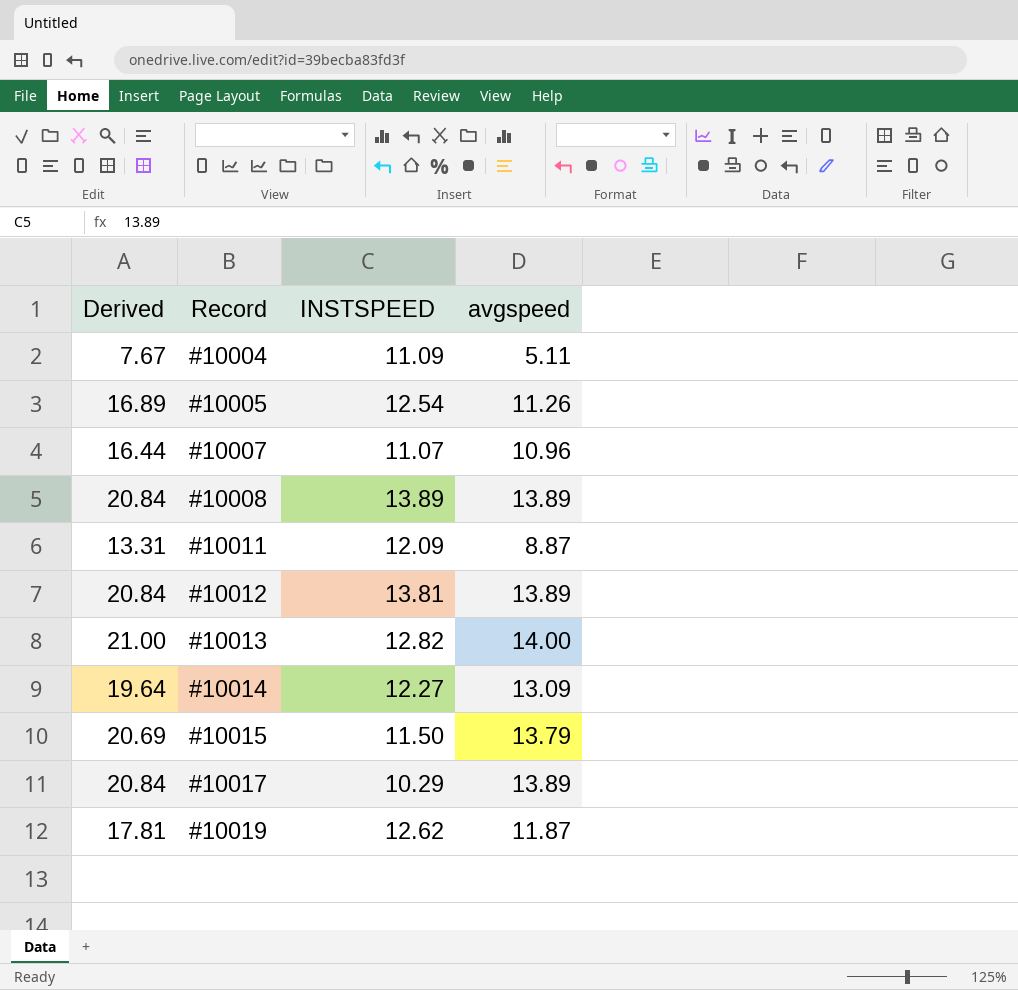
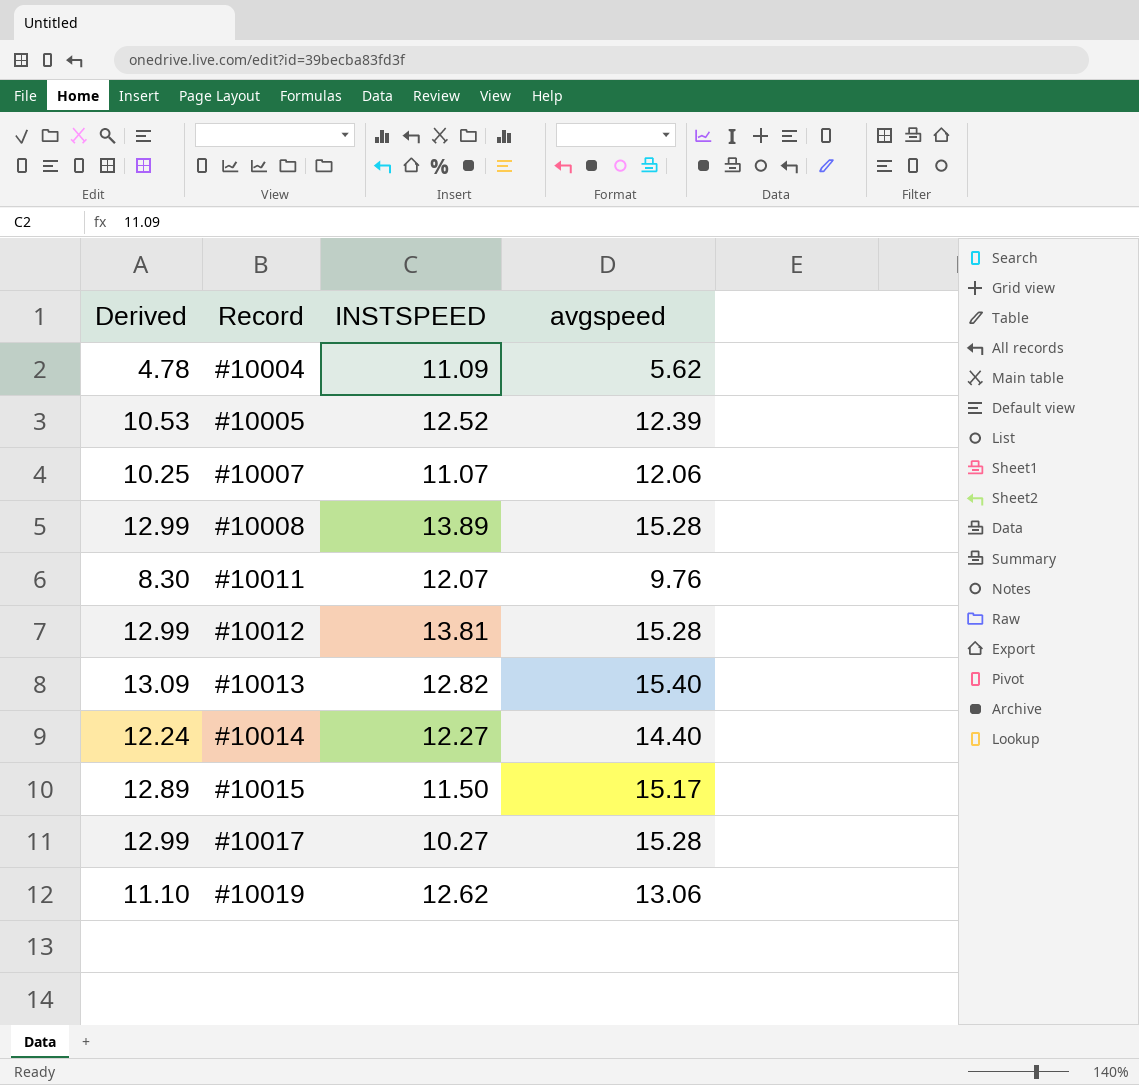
column Derived | formula: [avgspeed] * 1.5 -> [avgspeed] * 0.85
#10004 | avgspeed: 5.11 -> 5.62
#10005 | INSTSPEED: 12.54 -> 12.52
#10005 | avgspeed: 11.26 -> 12.39
#10007 | avgspeed: 10.96 -> 12.06
#10008 | avgspeed: 13.89 -> 15.28
#10011 | INSTSPEED: 12.09 -> 12.07
#10011 | avgspeed: 8.87 -> 9.76
#10012 | avgspeed: 13.89 -> 15.28
#10013 | avgspeed: 14.00 -> 15.40
#10014 | avgspeed: 13.09 -> 14.40
#10015 | avgspeed: 13.79 -> 15.17
#10017 | INSTSPEED: 10.29 -> 10.27
#10017 | avgspeed: 13.89 -> 15.28
#10019 | avgspeed: 11.87 -> 13.06

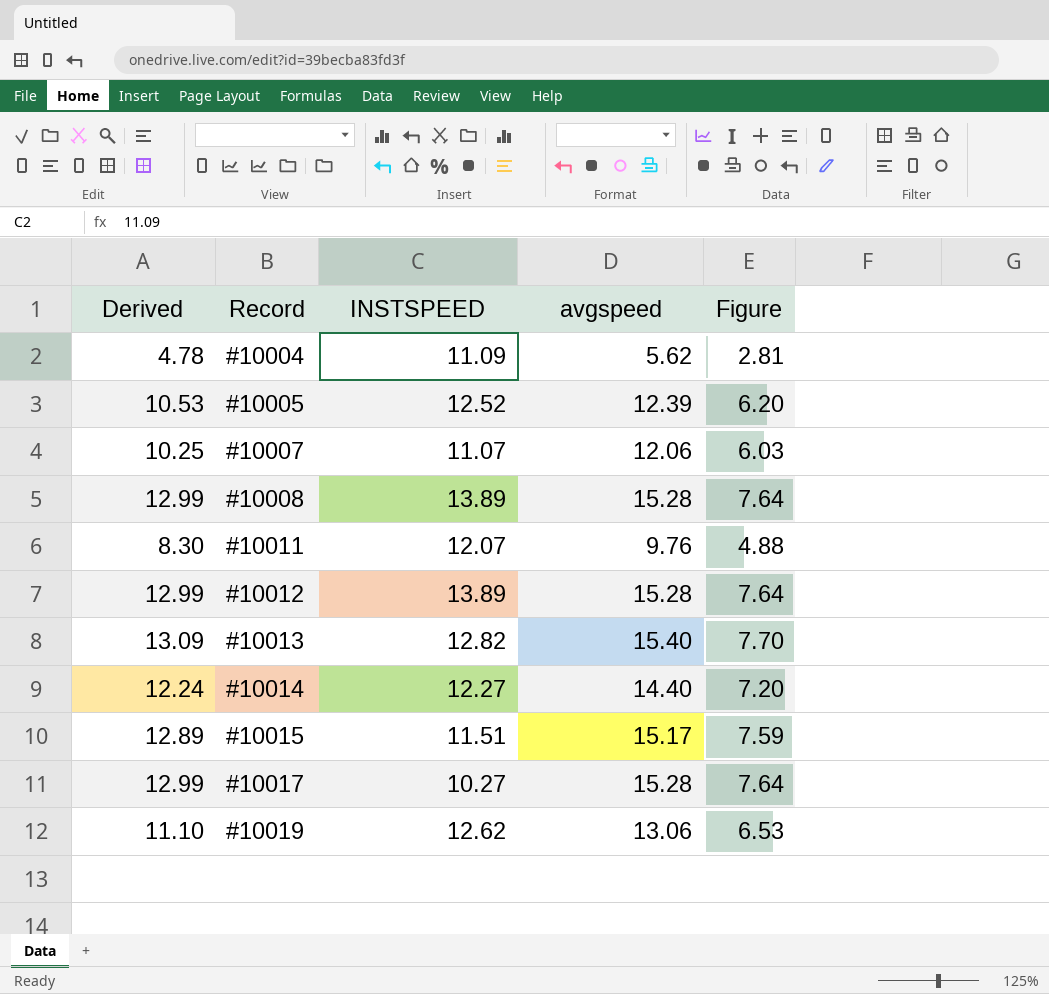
column Figure | formula: none -> [avgspeed] * 0.5
#10012 | INSTSPEED: 13.81 -> 13.89
#10015 | INSTSPEED: 11.50 -> 11.51

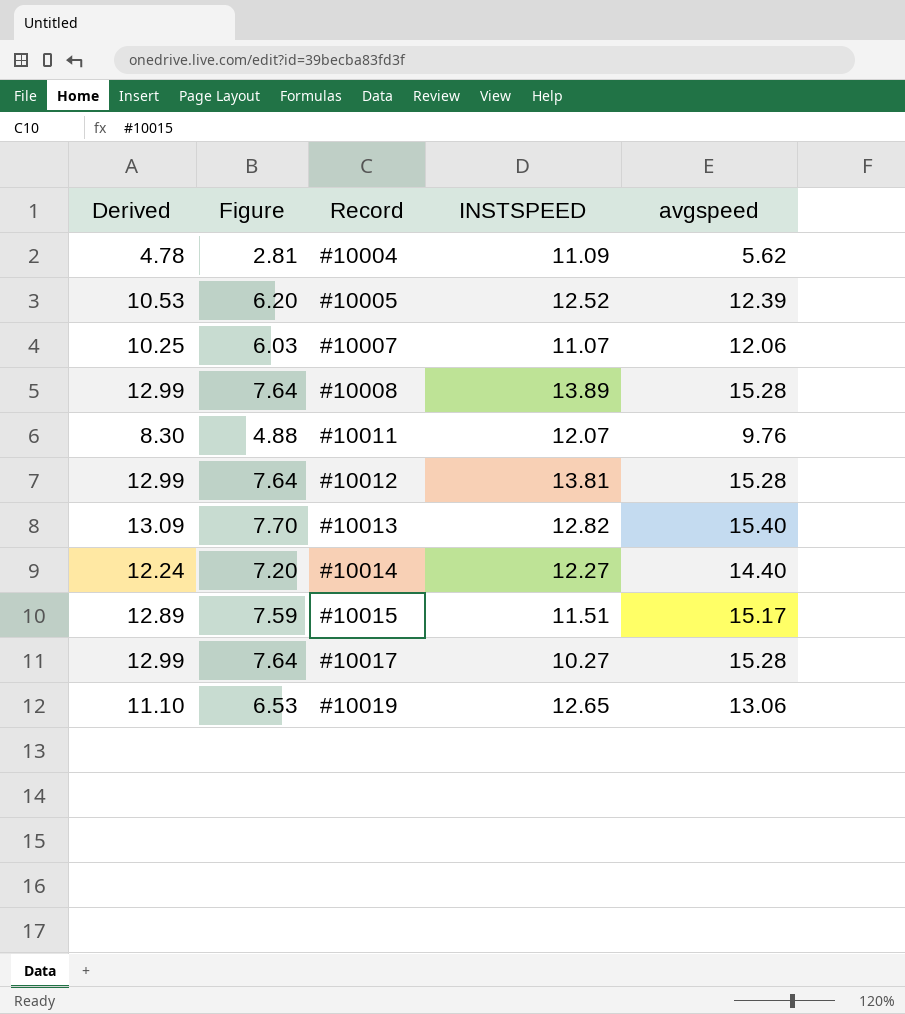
column Figure | position: 5 -> 2
#10012 | INSTSPEED: 13.89 -> 13.81
#10019 | INSTSPEED: 12.62 -> 12.65

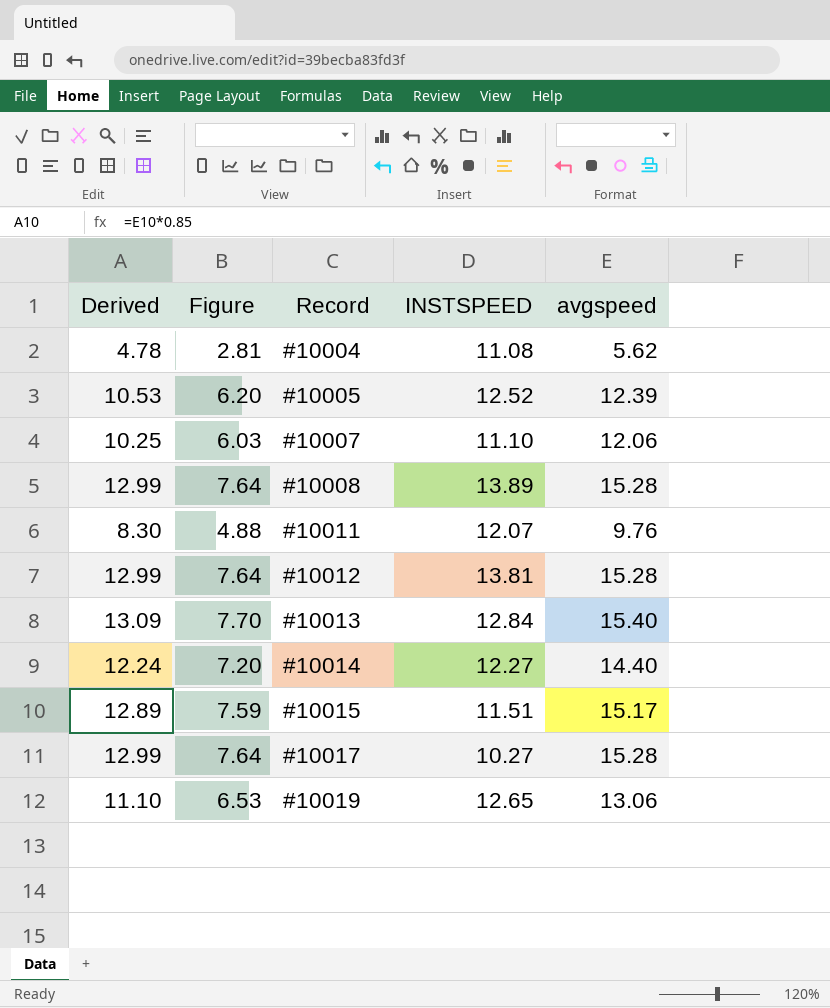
#10004 | INSTSPEED: 11.09 -> 11.08
#10007 | INSTSPEED: 11.07 -> 11.10
#10013 | INSTSPEED: 12.82 -> 12.84

